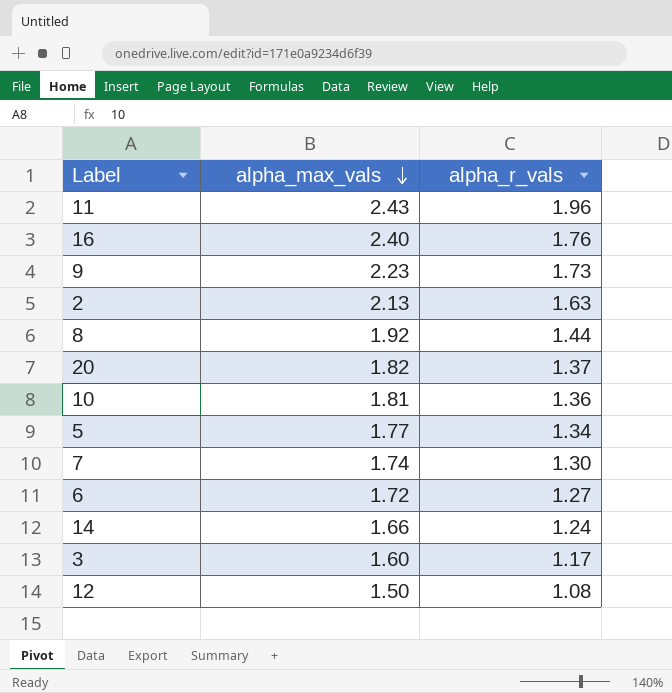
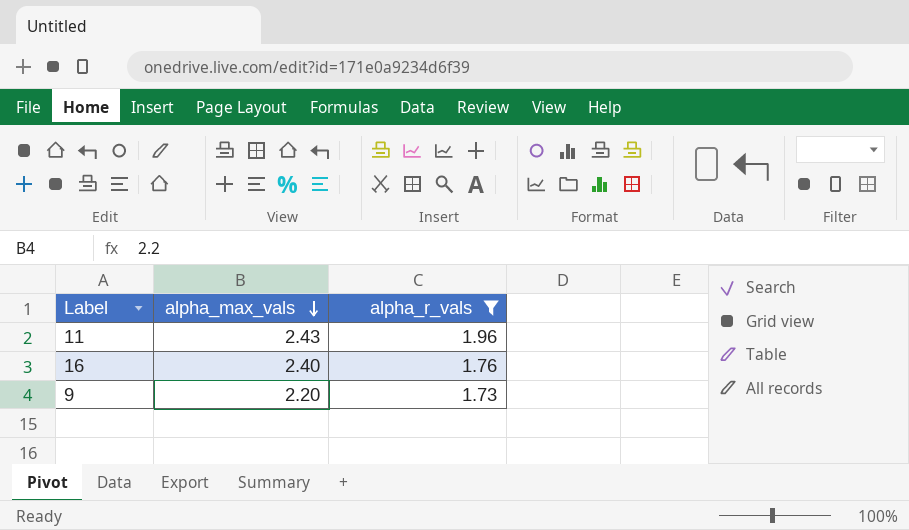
filter: none -> alpha_r_vals >= 1.73
9 | alpha_max_vals: 2.23 -> 2.20

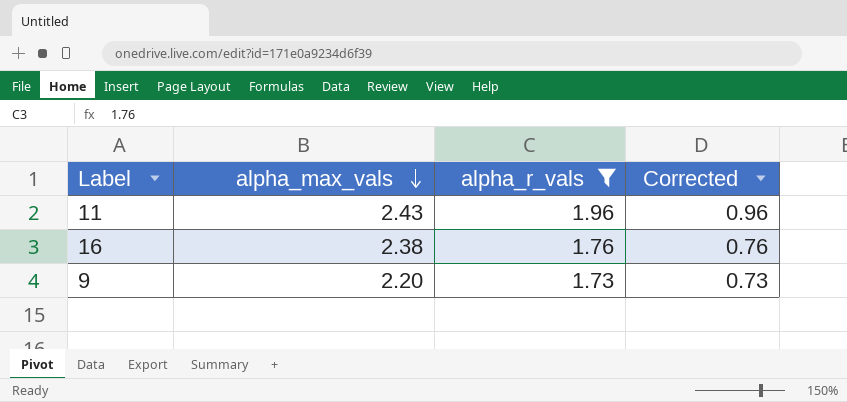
column Corrected | formula: none -> [alpha_r_vals] - 1
16 | alpha_max_vals: 2.40 -> 2.38

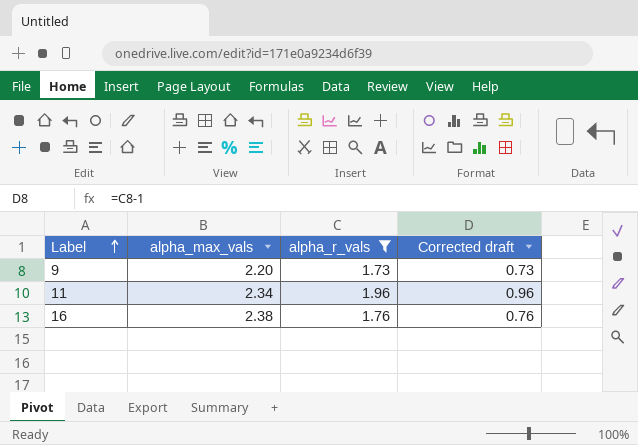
row order: alpha_max_vals descending -> Label ascending
column name: Corrected -> Corrected draft
11 | alpha_max_vals: 2.43 -> 2.34

